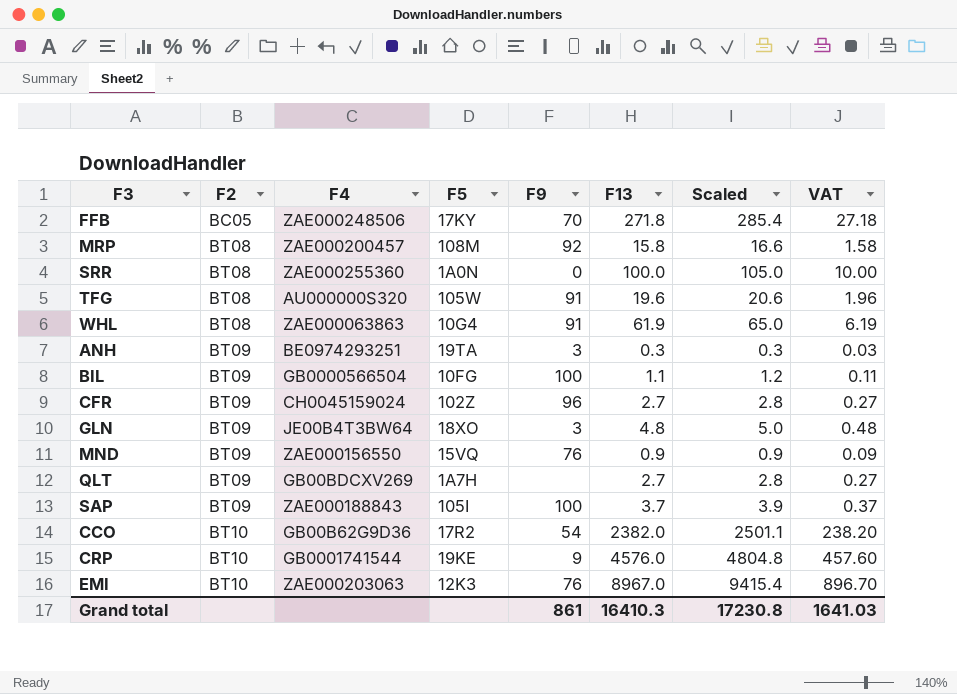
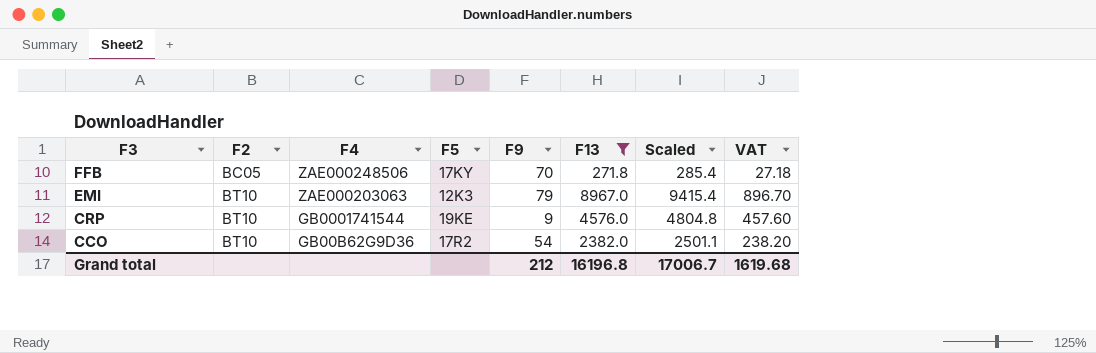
filter: none -> F13 >= 271.8
row order: F2 ascending -> F3 descending
EMI | F9: 76 -> 79
Grand total | F9: 861 -> 212
Grand total | F13: 16410.3 -> 16196.8
Grand total | Scaled: 17230.8 -> 17006.7
Grand total | VAT: 1641.03 -> 1619.68

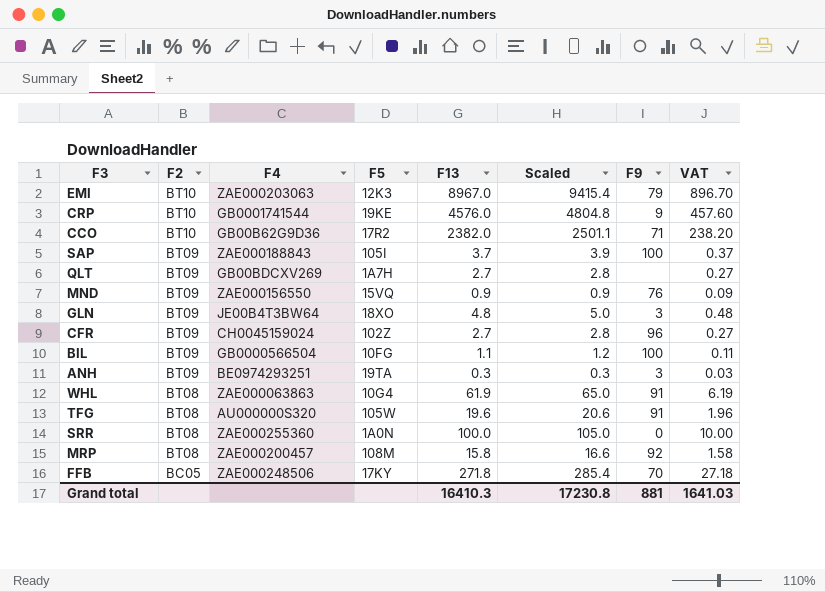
filter: F13 >= 271.8 -> none
row order: F3 descending -> F2 descending
column F9 | position: 5 -> 7
CCO | F9: 54 -> 71
Grand total | F13: 16196.8 -> 16410.3
Grand total | Scaled: 17006.7 -> 17230.8
Grand total | F9: 212 -> 881
Grand total | VAT: 1619.68 -> 1641.03

